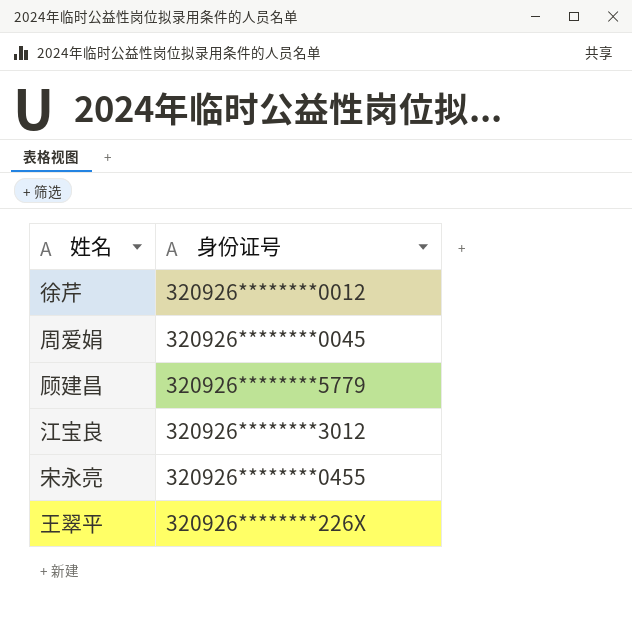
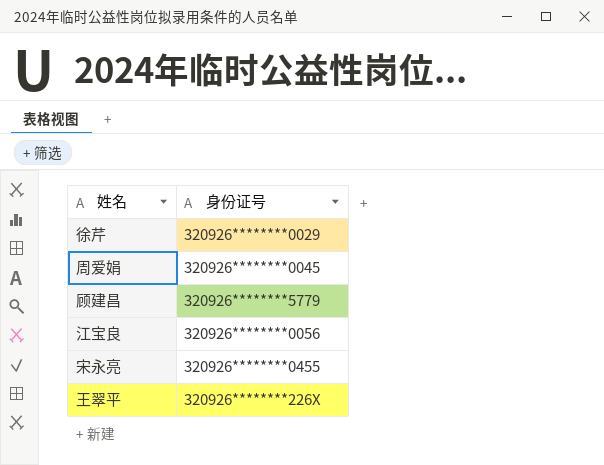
徐芹 | 身份证号: 320926********0012 -> 320926********0029
江宝良 | 身份证号: 320926********3012 -> 320926********0056

